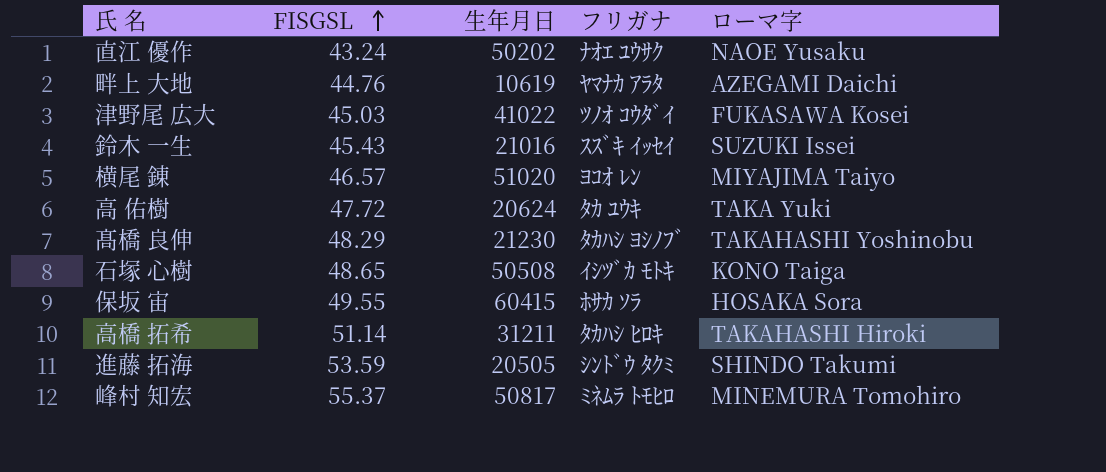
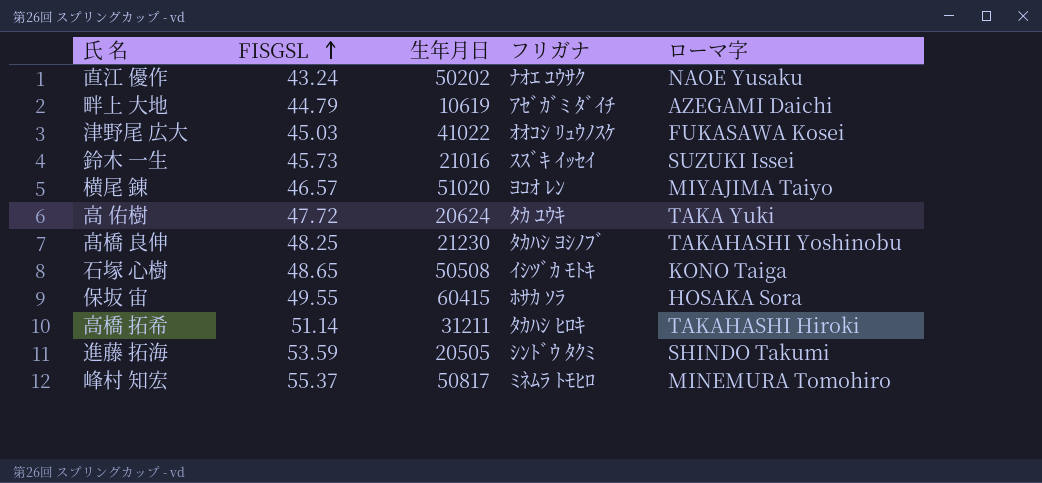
畔上 大地 | FISGSL: 44.76 -> 44.79
畔上 大地 | フリガナ: ﾔﾏﾅｶ ｱﾗﾀ -> ｱｾﾞｶﾞﾐ ﾀﾞｲﾁ
津野尾 広大 | フリガナ: ﾂﾉｵ ｺｳﾀﾞｲ -> ｵｵｺｼ ﾘｭｳﾉｽｹ
鈴木 一生 | FISGSL: 45.43 -> 45.73
髙橋 良伸 | FISGSL: 48.29 -> 48.25

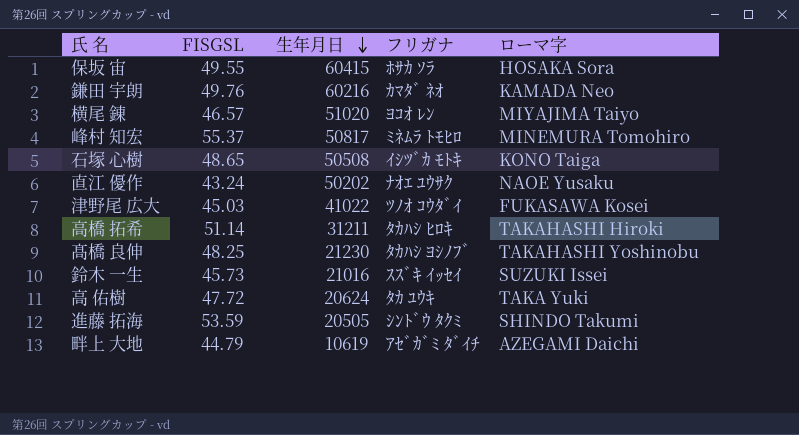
row order: FISGSL ascending -> 生年月日 descending
row 鎌田 宇朗: none -> 49.76 | 60216 | ｶﾏﾀﾞ ﾈｵ | KAMADA Neo
津野尾 広大 | フリガナ: ｵｵｺｼ ﾘｭｳﾉｽｹ -> ﾂﾉｵ ｺｳﾀﾞｲ

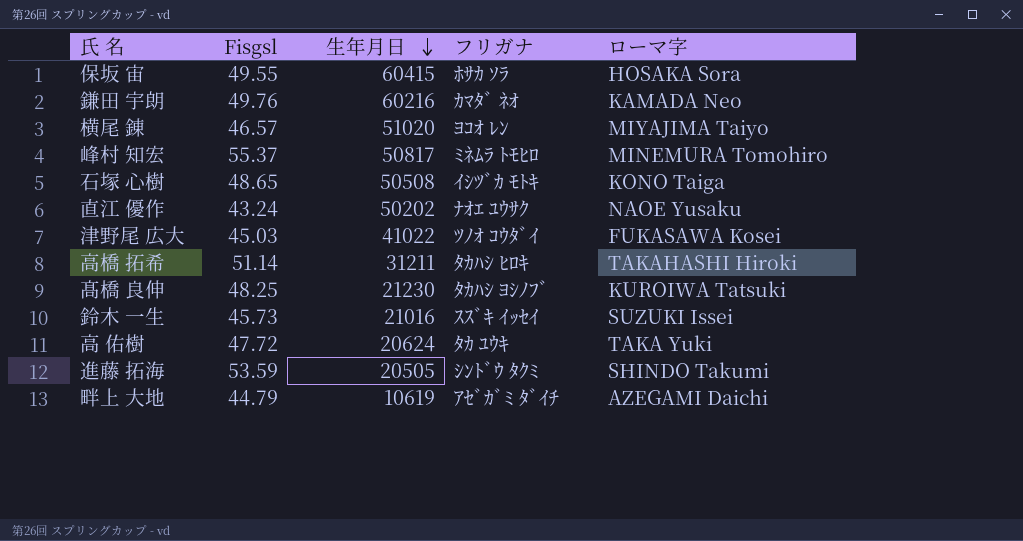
column name: FISGSL -> Fisgsl
髙橋 良伸 | ローマ字: TAKAHASHI Yoshinobu -> KUROIWA Tatsuki

